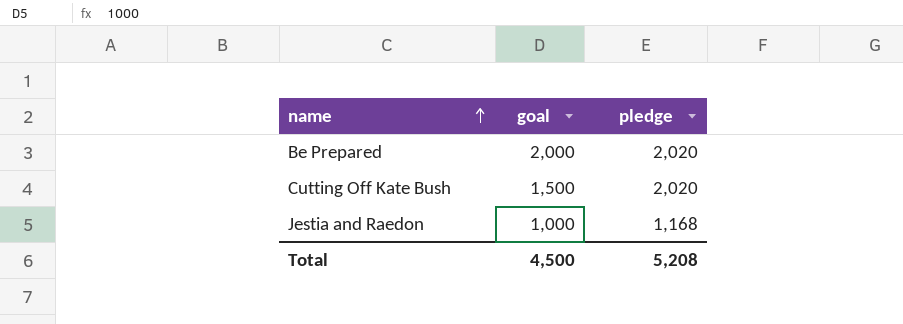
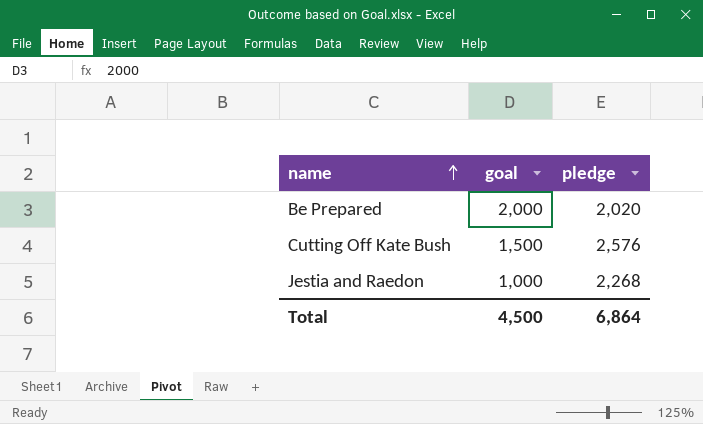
Cutting Off Kate Bush | pledge: 2,020 -> 2,576
Jestia and Raedon | pledge: 1,168 -> 2,268
Total | pledge: 5,208 -> 6,864

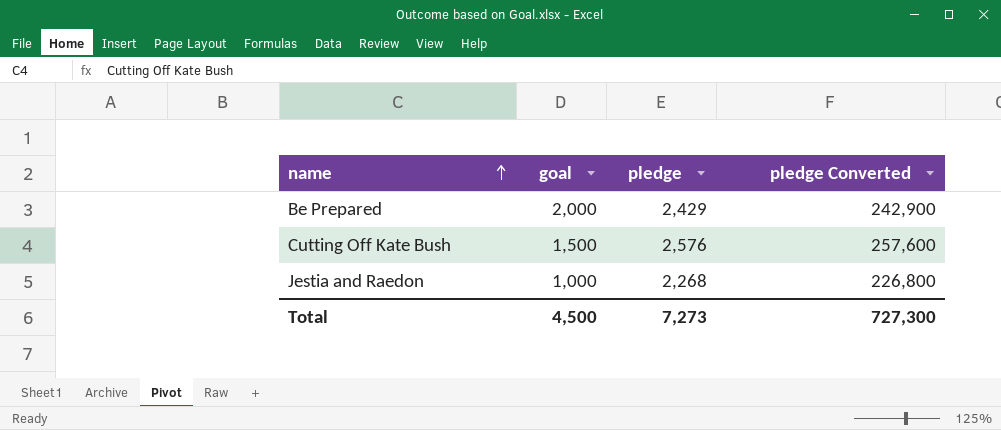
column pledge Converted | formula: none -> [pledge] * 100
Be Prepared | pledge: 2,020 -> 2,429
Total | pledge: 6,864 -> 7,273

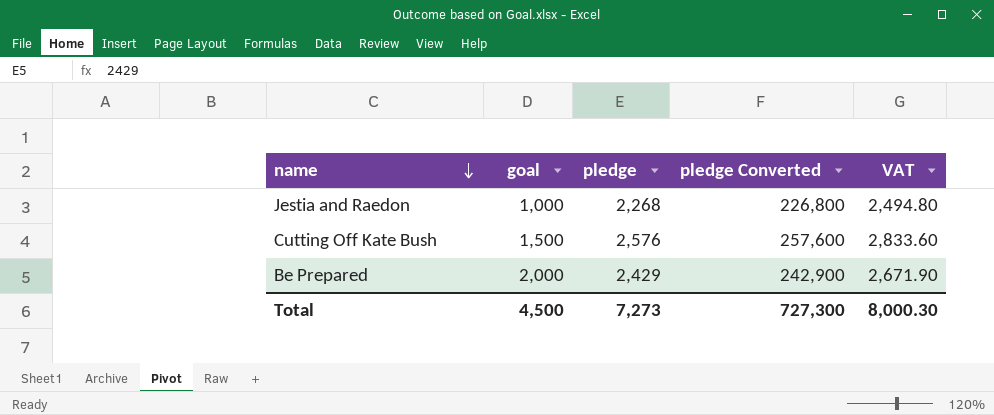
row order: name ascending -> name descending
column VAT | formula: none -> [pledge] * 1.1

